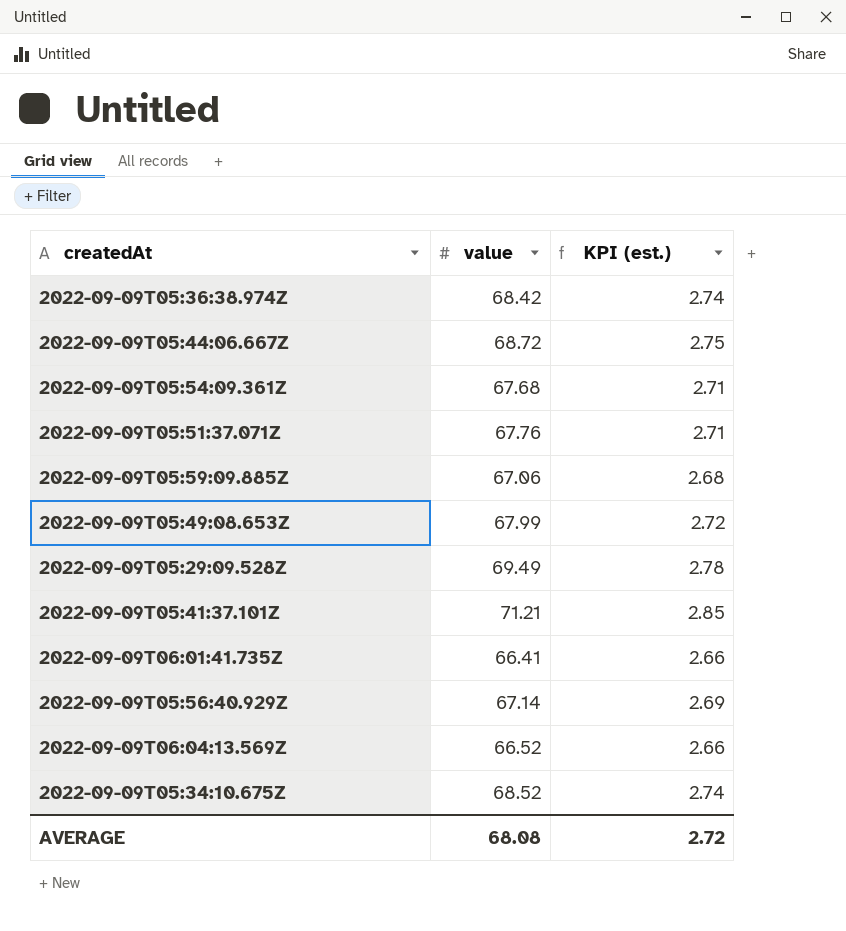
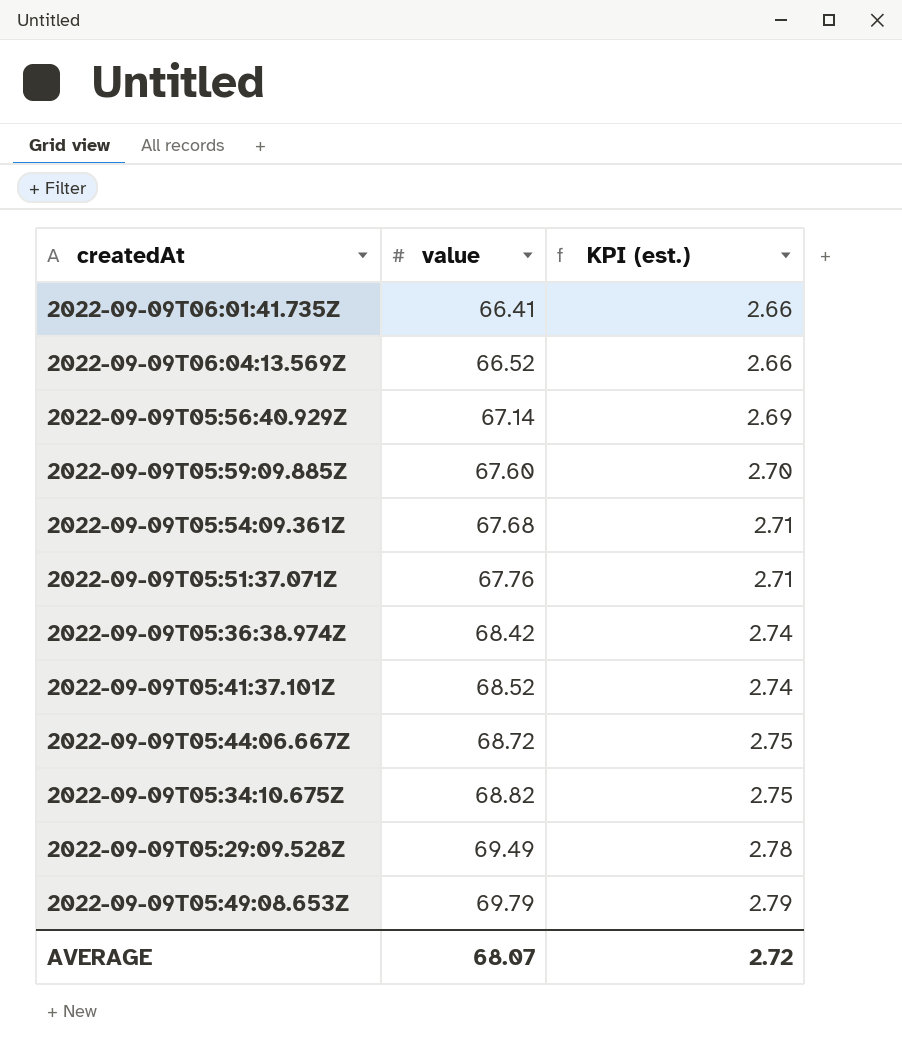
row order: none -> value ascending
2022-09-09T05:59:09.885Z | value: 67.06 -> 67.60
2022-09-09T05:59:09.885Z | KPI (est.): 2.68 -> 2.70
2022-09-09T05:41:37.101Z | value: 71.21 -> 68.52
2022-09-09T05:41:37.101Z | KPI (est.): 2.85 -> 2.74
2022-09-09T05:34:10.675Z | value: 68.52 -> 68.82
2022-09-09T05:34:10.675Z | KPI (est.): 2.74 -> 2.75
2022-09-09T05:49:08.653Z | value: 67.99 -> 69.79
2022-09-09T05:49:08.653Z | KPI (est.): 2.72 -> 2.79
AVERAGE | value: 68.08 -> 68.07

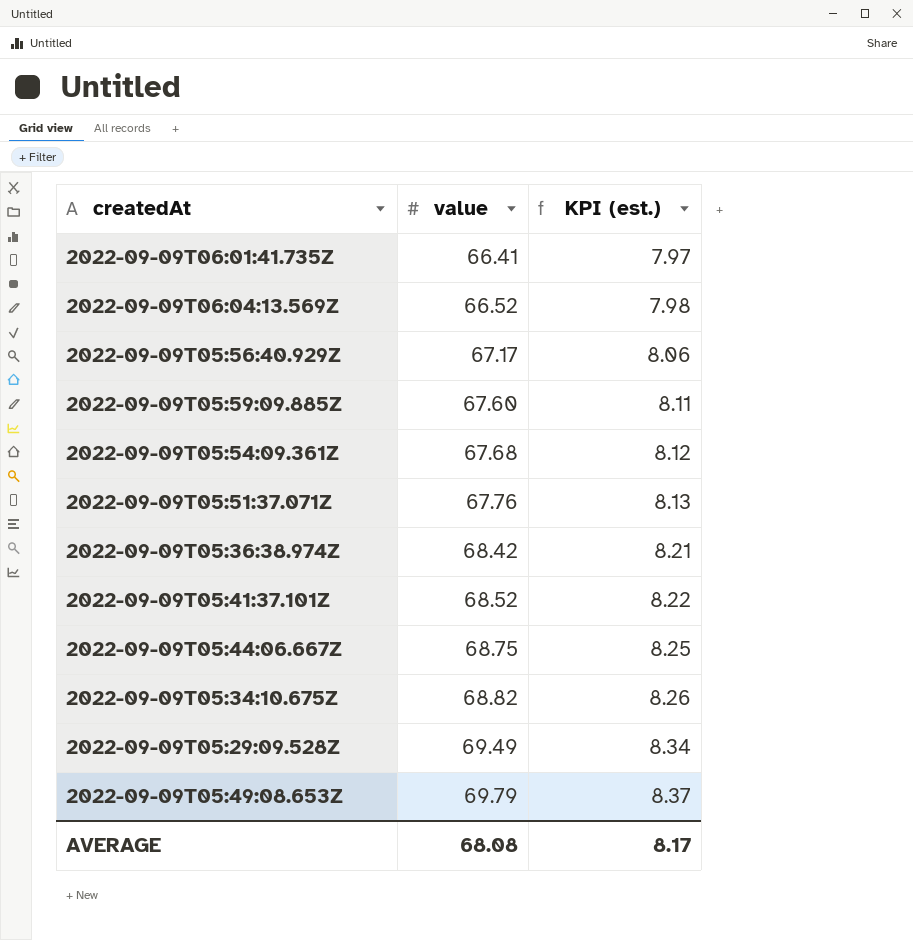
column KPI (est.) | formula: [value] * 0.04 -> [value] * 0.12
2022-09-09T05:56:40.929Z | value: 67.14 -> 67.17
2022-09-09T05:44:06.667Z | value: 68.72 -> 68.75
AVERAGE | value: 68.07 -> 68.08
AVERAGE | KPI (est.): 2.72 -> 8.17

